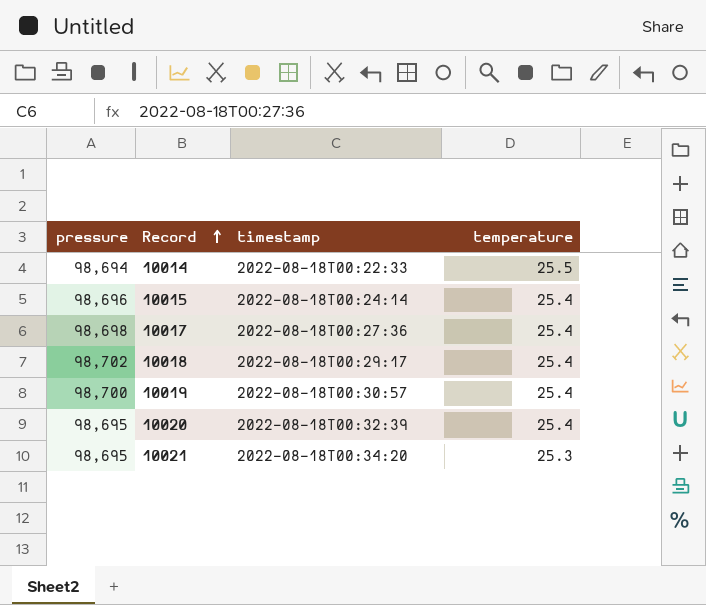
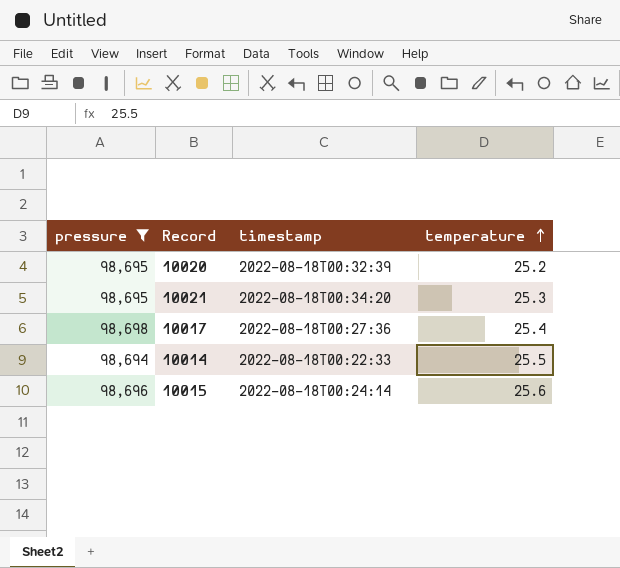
filter: none -> pressure <= 98,698
row order: Record ascending -> temperature ascending
10020 | temperature: 25.4 -> 25.2
10015 | temperature: 25.4 -> 25.6

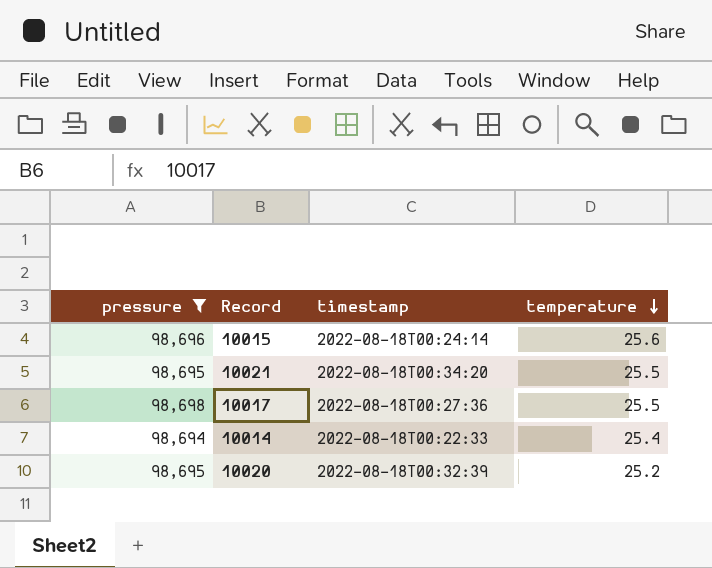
row order: temperature ascending -> temperature descending
10021 | temperature: 25.3 -> 25.5
10017 | temperature: 25.4 -> 25.5
10014 | temperature: 25.5 -> 25.4

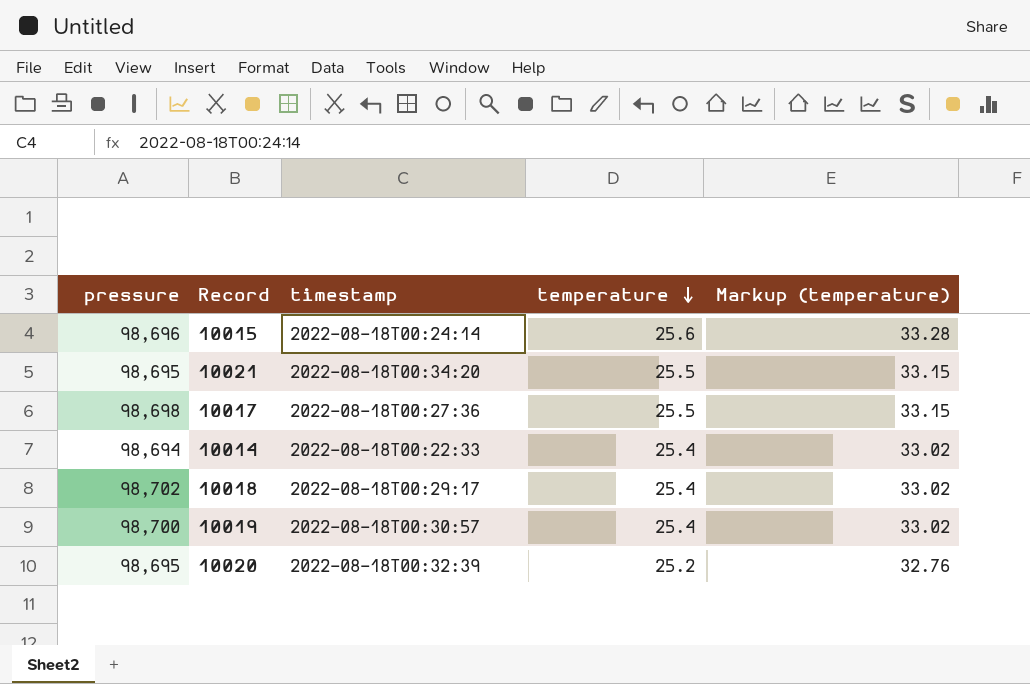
filter: pressure <= 98,698 -> none
column Markup (temperature) | formula: none -> [temperature] * 1.3

